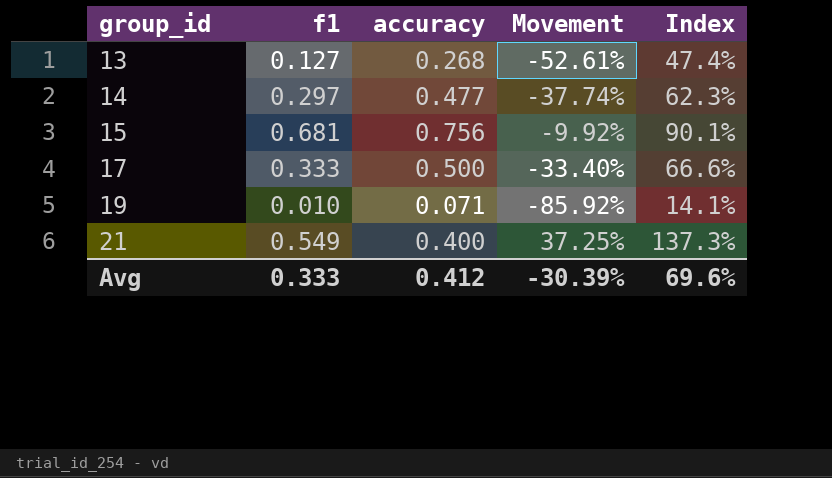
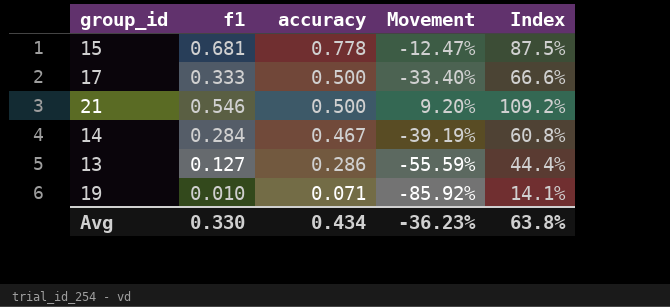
row order: group_id ascending -> accuracy descending
15 | accuracy: 0.756 -> 0.778
15 | Movement: -9.92% -> -12.47%
15 | Index: 90.1% -> 87.5%
21 | f1: 0.549 -> 0.546
21 | accuracy: 0.400 -> 0.500
21 | Movement: 37.25% -> 9.20%
21 | Index: 137.3% -> 109.2%
14 | f1: 0.297 -> 0.284
14 | accuracy: 0.477 -> 0.467
14 | Movement: -37.74% -> -39.19%
14 | Index: 62.3% -> 60.8%
13 | accuracy: 0.268 -> 0.286
13 | Movement: -52.61% -> -55.59%
13 | Index: 47.4% -> 44.4%
Avg | f1: 0.333 -> 0.330
Avg | accuracy: 0.412 -> 0.434
Avg | Movement: -30.39% -> -36.23%
Avg | Index: 69.6% -> 63.8%

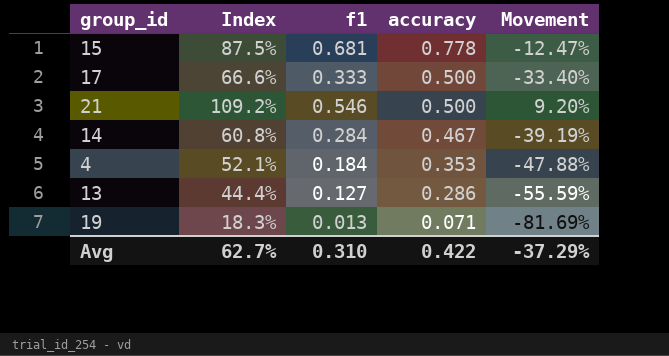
column Index | position: 5 -> 2
row 4: none -> 52.1% | 0.184 | 0.353 | -47.88%
19 | Index: 14.1% -> 18.3%
19 | f1: 0.010 -> 0.013
19 | Movement: -85.92% -> -81.69%
Avg | Index: 63.8% -> 62.7%
Avg | f1: 0.330 -> 0.310
Avg | accuracy: 0.434 -> 0.422
Avg | Movement: -36.23% -> -37.29%

